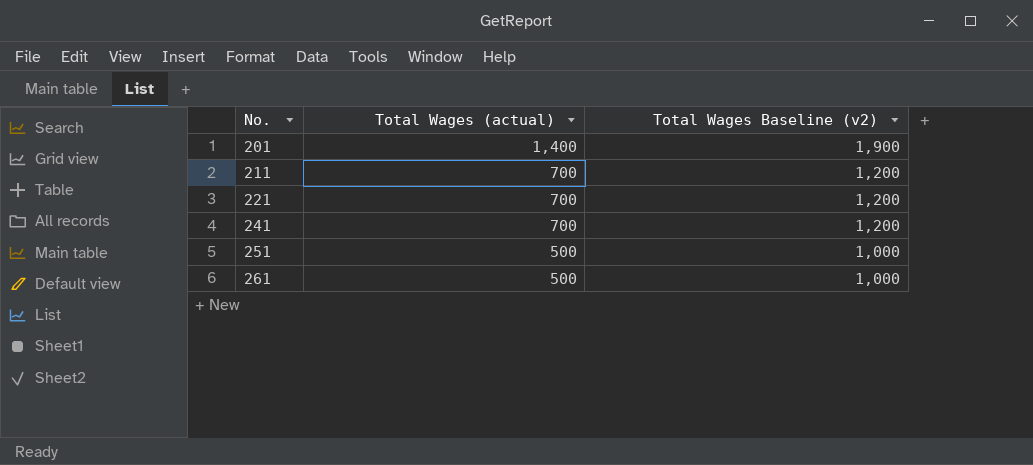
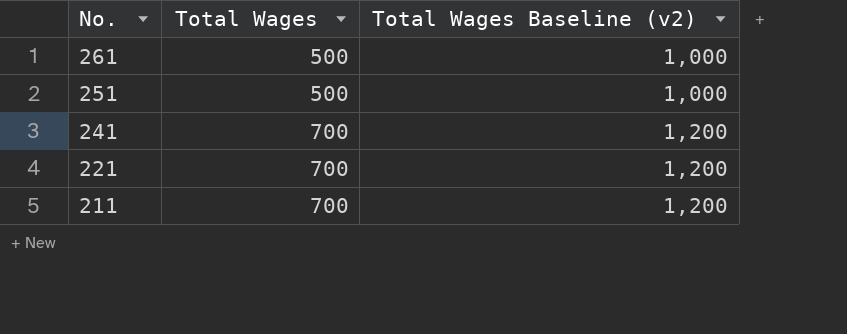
row order: No. ascending -> No. descending
column name: Total Wages (actual) -> Total Wages
row 201: 1,400 | 1,900 -> none

